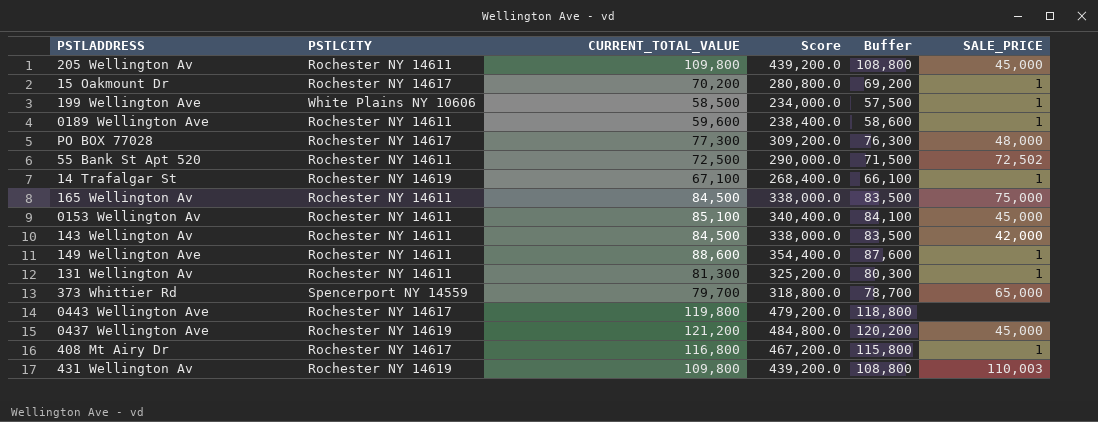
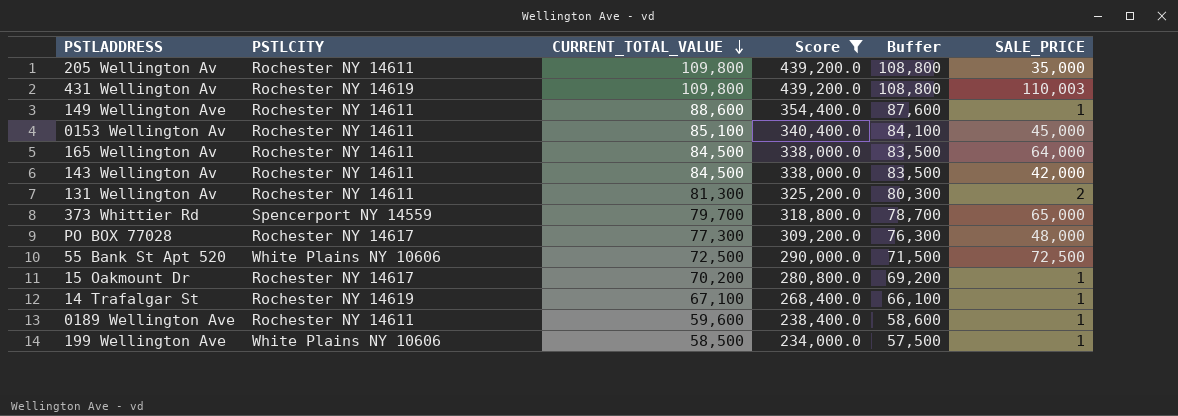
filter: none -> Score <= 439,200.0
row order: none -> CURRENT_TOTAL_VALUE descending
205 Wellington Av | SALE_PRICE: 45,000 -> 35,000
165 Wellington Av | SALE_PRICE: 75,000 -> 64,000
131 Wellington Av | SALE_PRICE: 1 -> 2
55 Bank St Apt 520 | PSTLCITY: Rochester NY 14611 -> White Plains NY 10606
55 Bank St Apt 520 | SALE_PRICE: 72,502 -> 72,500

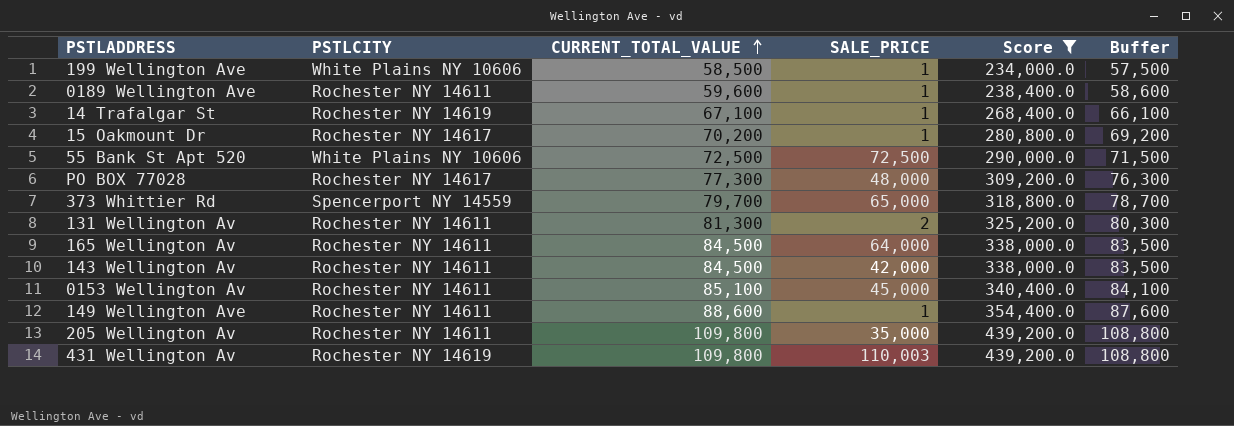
row order: CURRENT_TOTAL_VALUE descending -> CURRENT_TOTAL_VALUE ascending
column SALE_PRICE | position: 6 -> 4

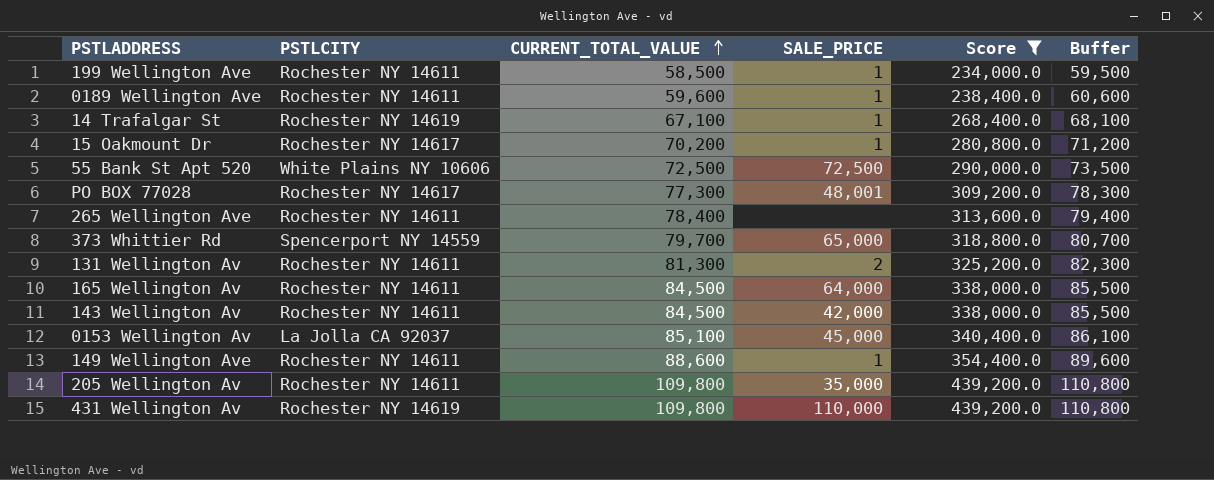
column Buffer | formula: [CURRENT_TOTAL_VALUE] - 1000 -> [CURRENT_TOTAL_VALUE] + 1000
199 Wellington Ave | PSTLCITY: White Plains NY 10606 -> Rochester NY 14611
PO BOX 77028 | SALE_PRICE: 48,000 -> 48,001
row 265 Wellington Ave: none -> Rochester NY 14611 | 78,400 | none | 313,600.0 | 79,400
0153 Wellington Av | PSTLCITY: Rochester NY 14611 -> La Jolla CA 92037
431 Wellington Av | SALE_PRICE: 110,003 -> 110,000

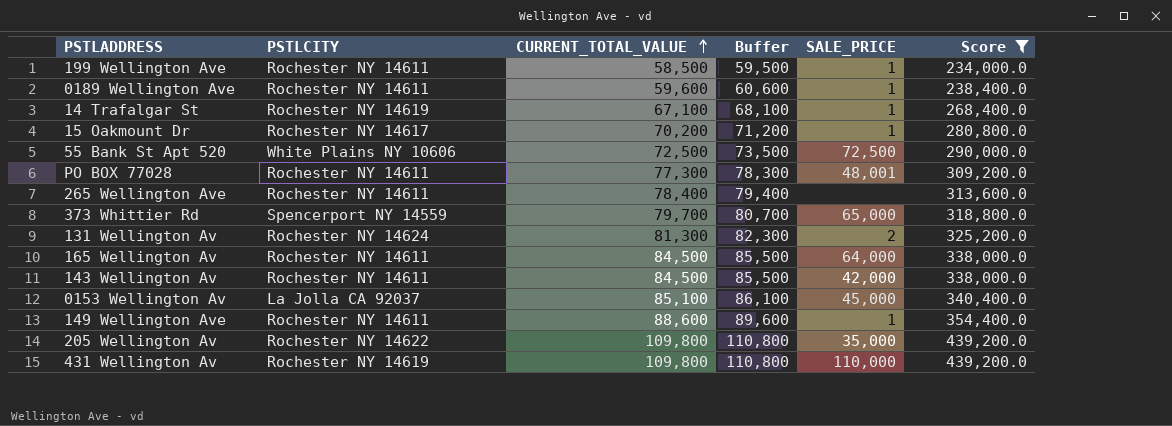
column Buffer | position: 6 -> 4
PO BOX 77028 | PSTLCITY: Rochester NY 14617 -> Rochester NY 14611
131 Wellington Av | PSTLCITY: Rochester NY 14611 -> Rochester NY 14624
205 Wellington Av | PSTLCITY: Rochester NY 14611 -> Rochester NY 14622

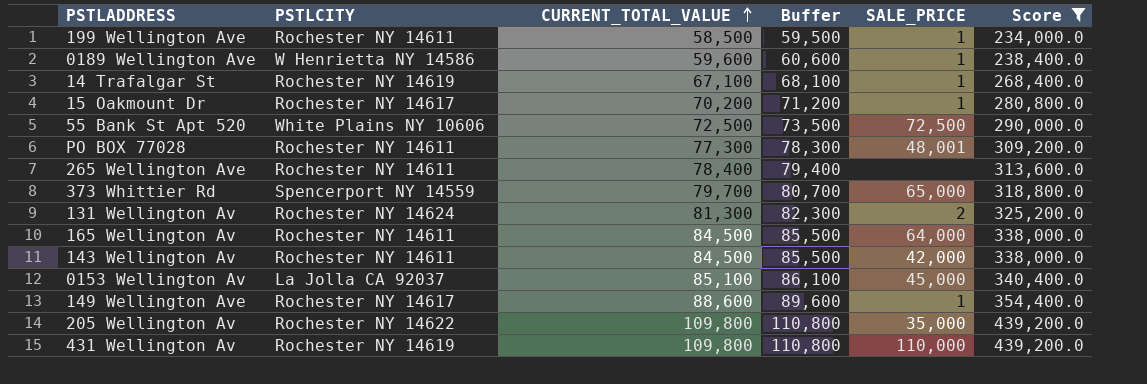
0189 Wellington Ave | PSTLCITY: Rochester NY 14611 -> W Henrietta NY 14586
149 Wellington Ave | PSTLCITY: Rochester NY 14611 -> Rochester NY 14617

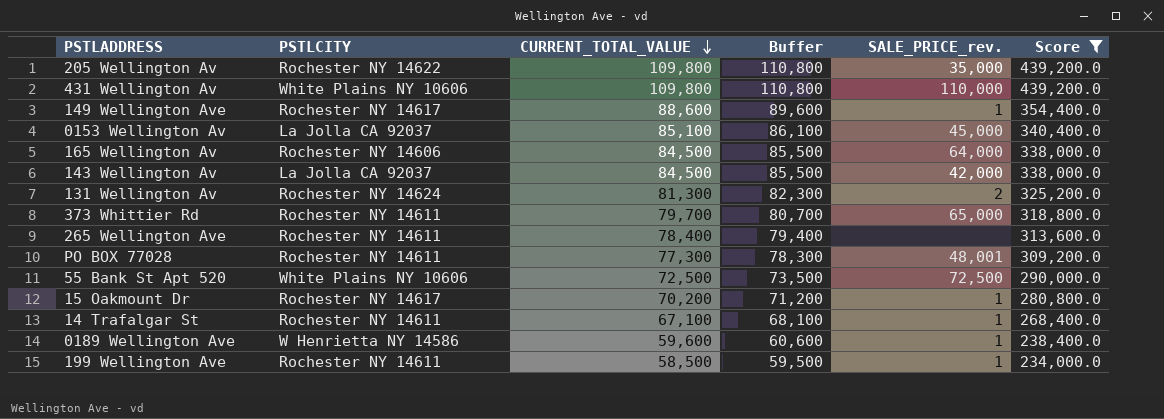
row order: CURRENT_TOTAL_VALUE ascending -> CURRENT_TOTAL_VALUE descending
column name: SALE_PRICE -> SALE_PRICE_rev.
431 Wellington Av | PSTLCITY: Rochester NY 14619 -> White Plains NY 10606
165 Wellington Av | PSTLCITY: Rochester NY 14611 -> Rochester NY 14606
143 Wellington Av | PSTLCITY: Rochester NY 14611 -> La Jolla CA 92037
373 Whittier Rd | PSTLCITY: Spencerport NY 14559 -> Rochester NY 14611
14 Trafalgar St | PSTLCITY: Rochester NY 14619 -> Rochester NY 14611

